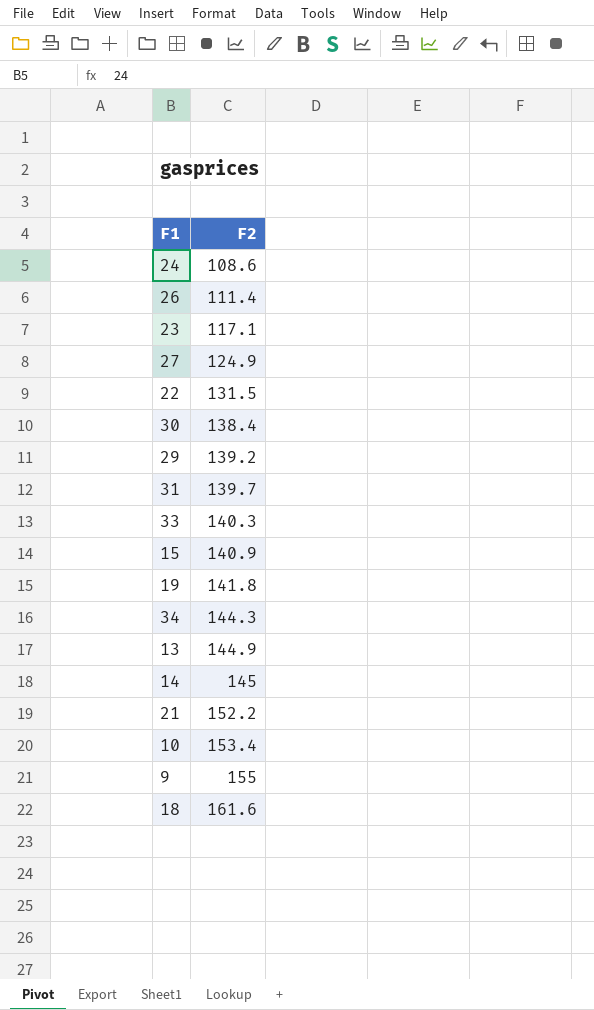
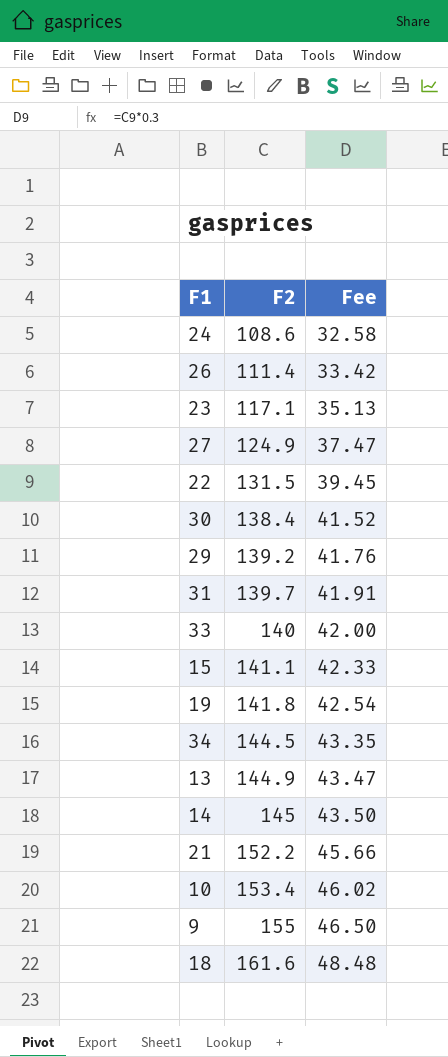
column Fee | formula: none -> [F2] * 0.3
33 | F2: 140.3 -> 140
15 | F2: 140.9 -> 141.1
34 | F2: 144.3 -> 144.5

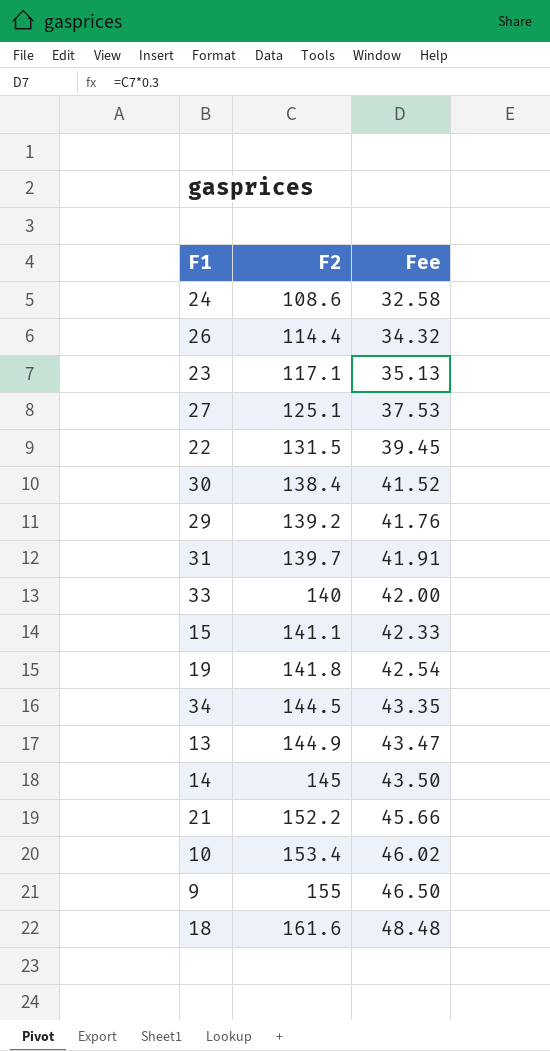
26 | F2: 111.4 -> 114.4
26 | Fee: 33.42 -> 34.32
27 | F2: 124.9 -> 125.1
27 | Fee: 37.47 -> 37.53

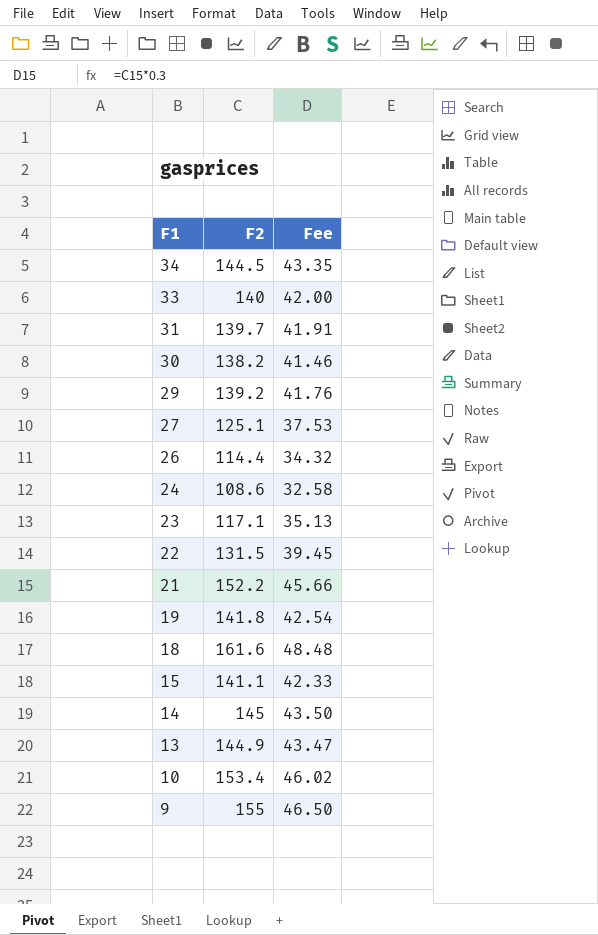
row order: F2 ascending -> F1 descending
30 | F2: 138.4 -> 138.2
30 | Fee: 41.52 -> 41.46

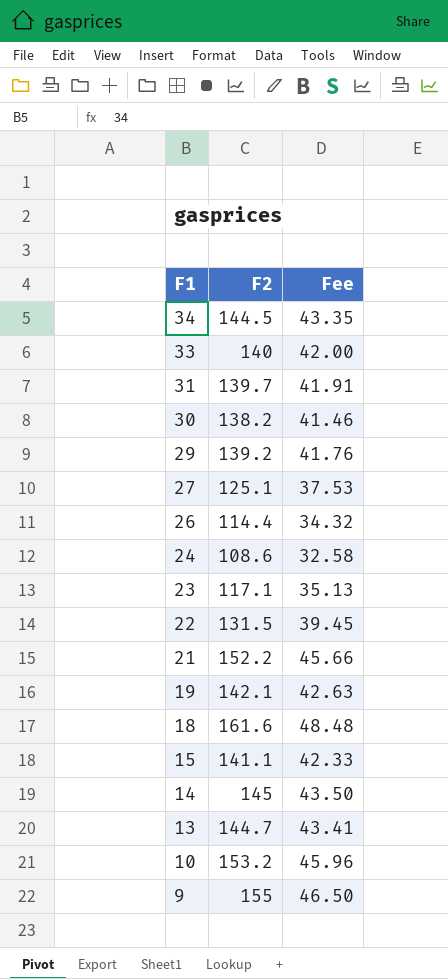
19 | F2: 141.8 -> 142.1
19 | Fee: 42.54 -> 42.63
13 | F2: 144.9 -> 144.7
13 | Fee: 43.47 -> 43.41
10 | F2: 153.4 -> 153.2
10 | Fee: 46.02 -> 45.96

